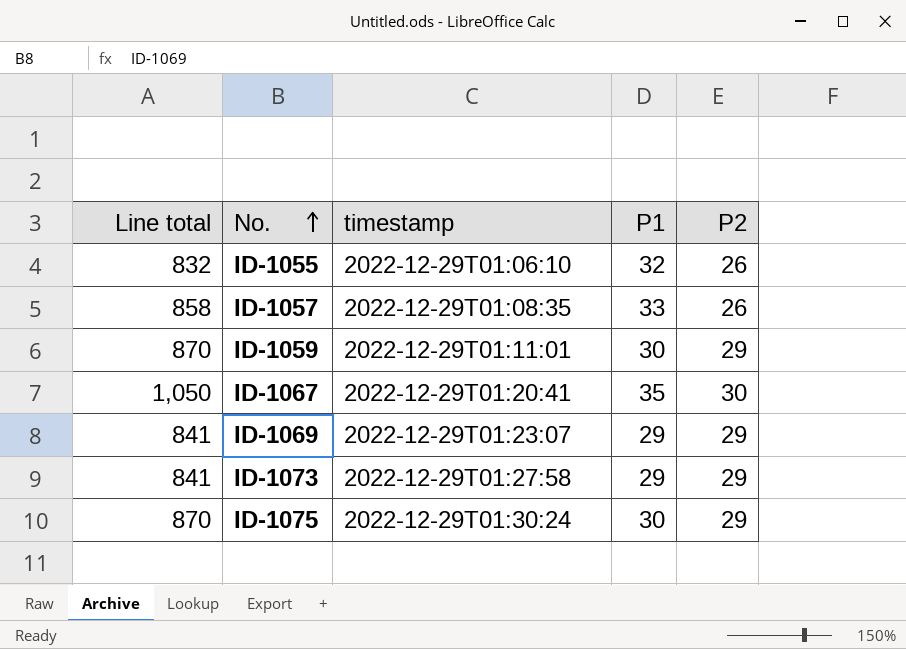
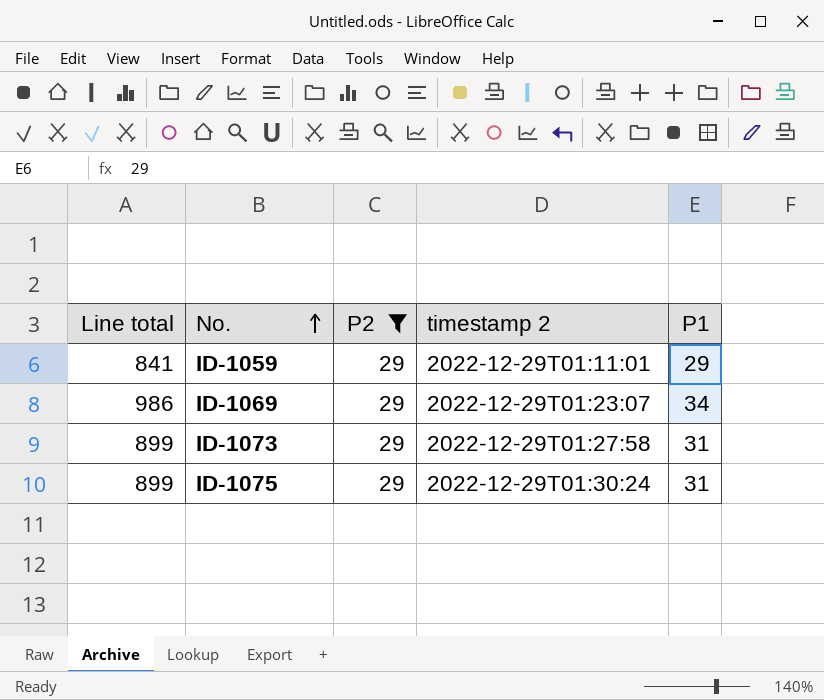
filter: none -> P2 = 29
column P2 | position: 5 -> 3
column name: timestamp -> timestamp 2
ID-1059 | Line total: 870 -> 841
ID-1059 | P1: 30 -> 29
ID-1069 | Line total: 841 -> 986
ID-1069 | P1: 29 -> 34
ID-1073 | Line total: 841 -> 899
ID-1073 | P1: 29 -> 31
ID-1075 | Line total: 870 -> 899
ID-1075 | P1: 30 -> 31

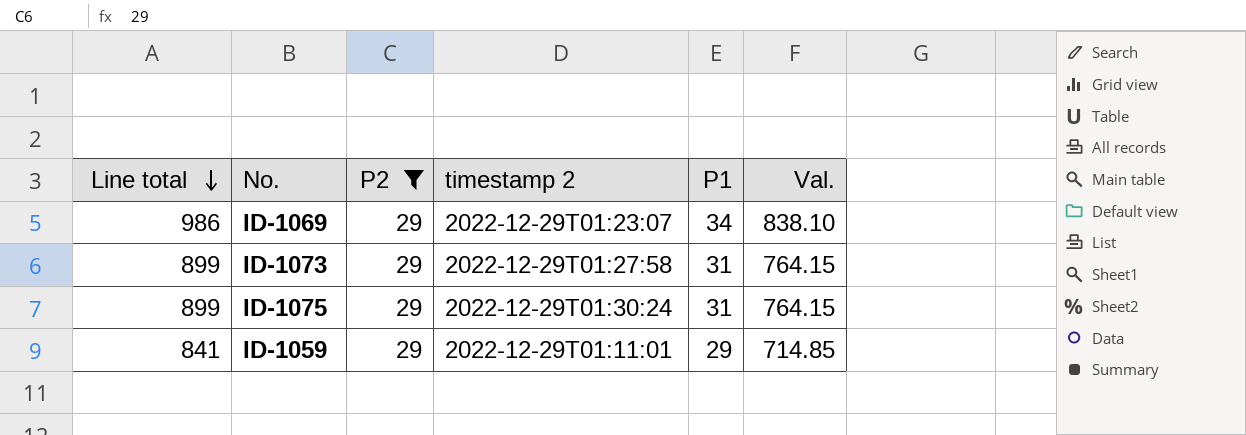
row order: No. ascending -> Line total descending
column Val. | formula: none -> [Line total] * 0.85

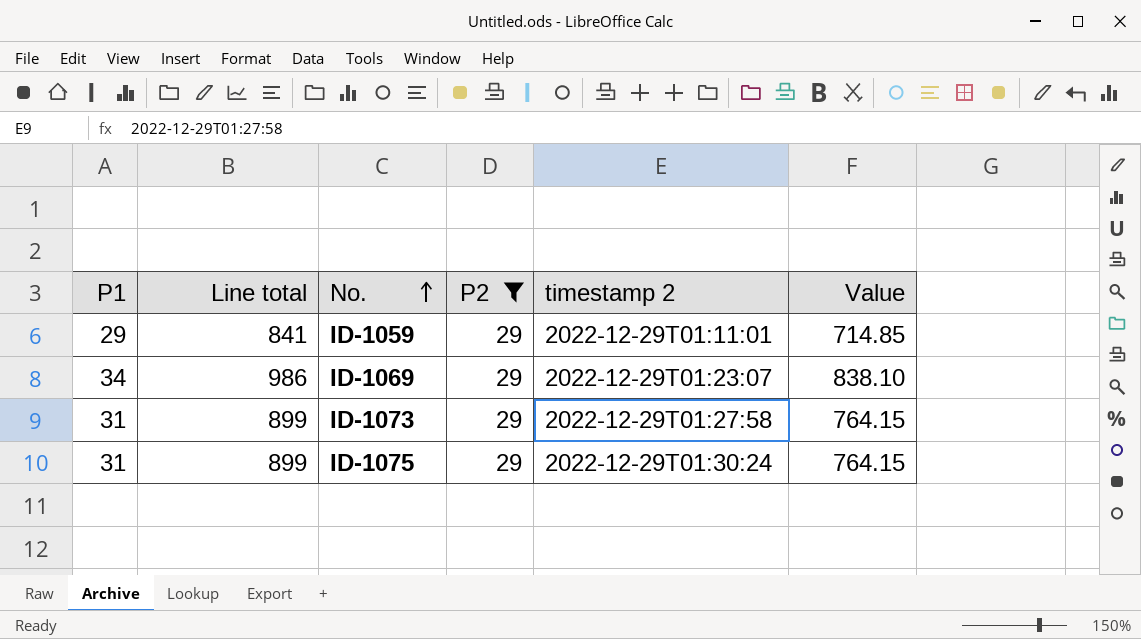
row order: Line total descending -> No. ascending
column P1 | position: 5 -> 1
column name: Val. -> Value

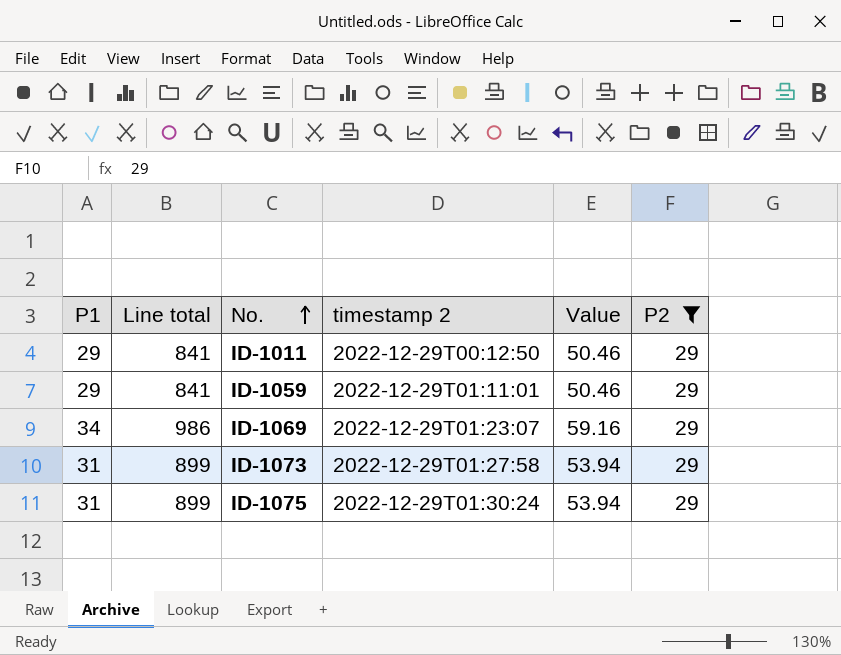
column Value | formula: [Line total] * 0.85 -> [Line total] * 0.06
column P2 | position: 4 -> 6
row ID-1011: none -> 29 | 841 | 2022-12-29T00:12:50 | 50.46 | 29

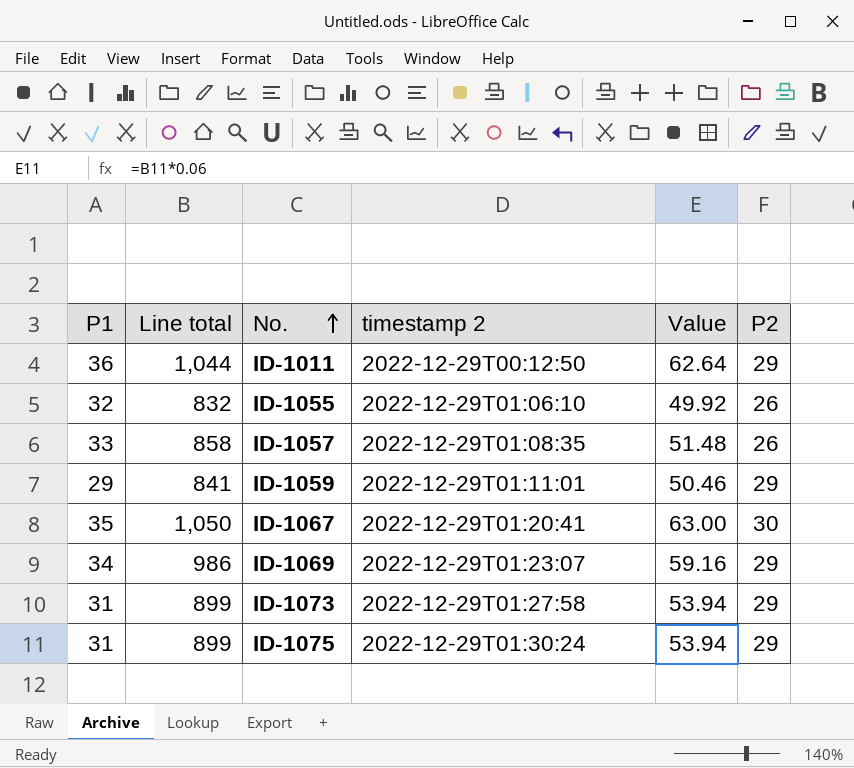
filter: P2 = 29 -> none
ID-1011 | P1: 29 -> 36
ID-1011 | Line total: 841 -> 1,044
ID-1011 | Value: 50.46 -> 62.64

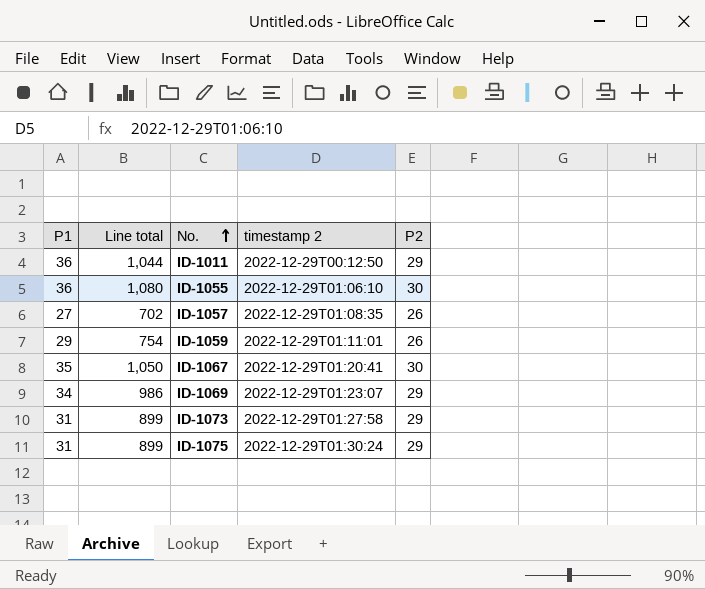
column Value | formula: [Line total] * 0.06 -> none
ID-1055 | P1: 32 -> 36
ID-1055 | Line total: 832 -> 1,080
ID-1055 | P2: 26 -> 30
ID-1057 | P1: 33 -> 27
ID-1057 | Line total: 858 -> 702
ID-1059 | Line total: 841 -> 754
ID-1059 | P2: 29 -> 26

